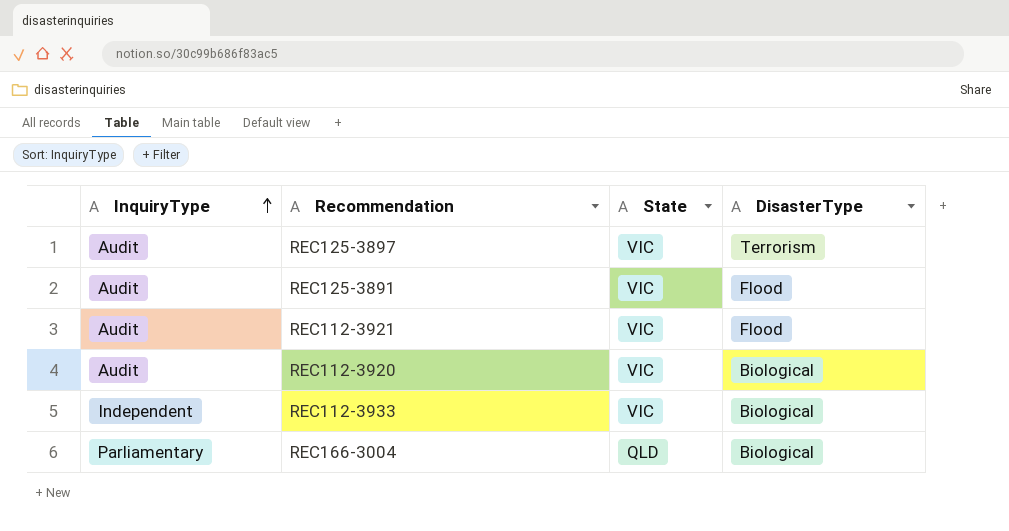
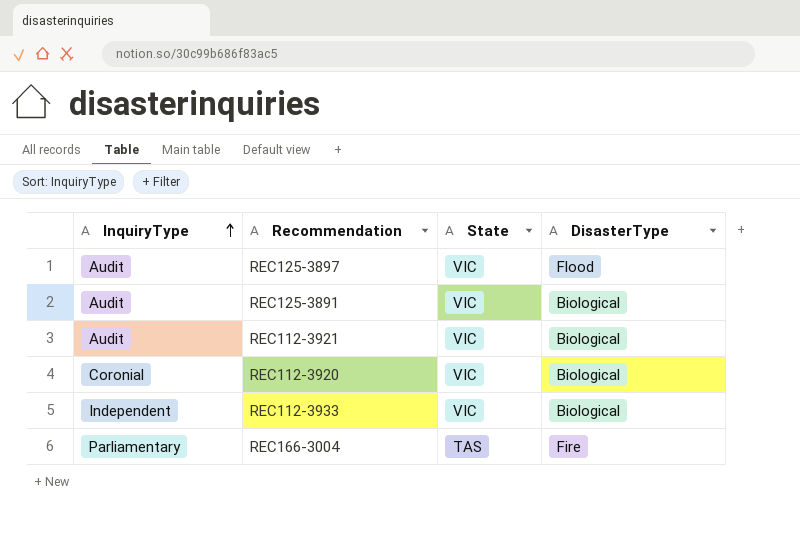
REC125-3897 | DisasterType: Terrorism -> Flood
REC125-3891 | DisasterType: Flood -> Biological
REC112-3921 | DisasterType: Flood -> Biological
REC112-3920 | InquiryType: Audit -> Coronial
REC166-3004 | State: QLD -> TAS
REC166-3004 | DisasterType: Biological -> Fire

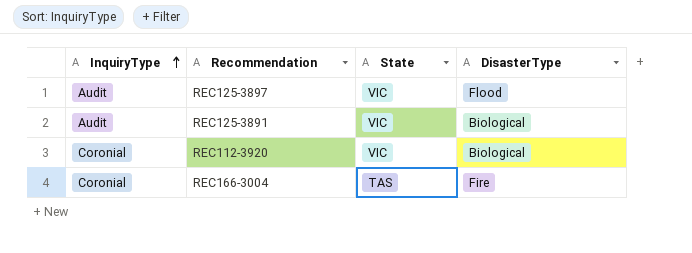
row REC112-3921: Audit | VIC | Biological -> none
row REC112-3933: Independent | VIC | Biological -> none
REC166-3004 | InquiryType: Parliamentary -> Coronial

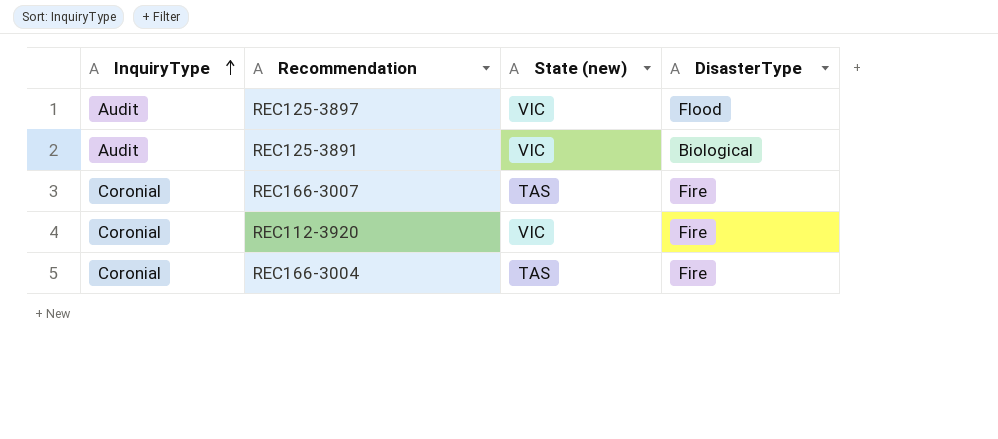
column name: State -> State (new)
row REC166-3007: none -> Coronial | TAS | Fire
REC112-3920 | DisasterType: Biological -> Fire

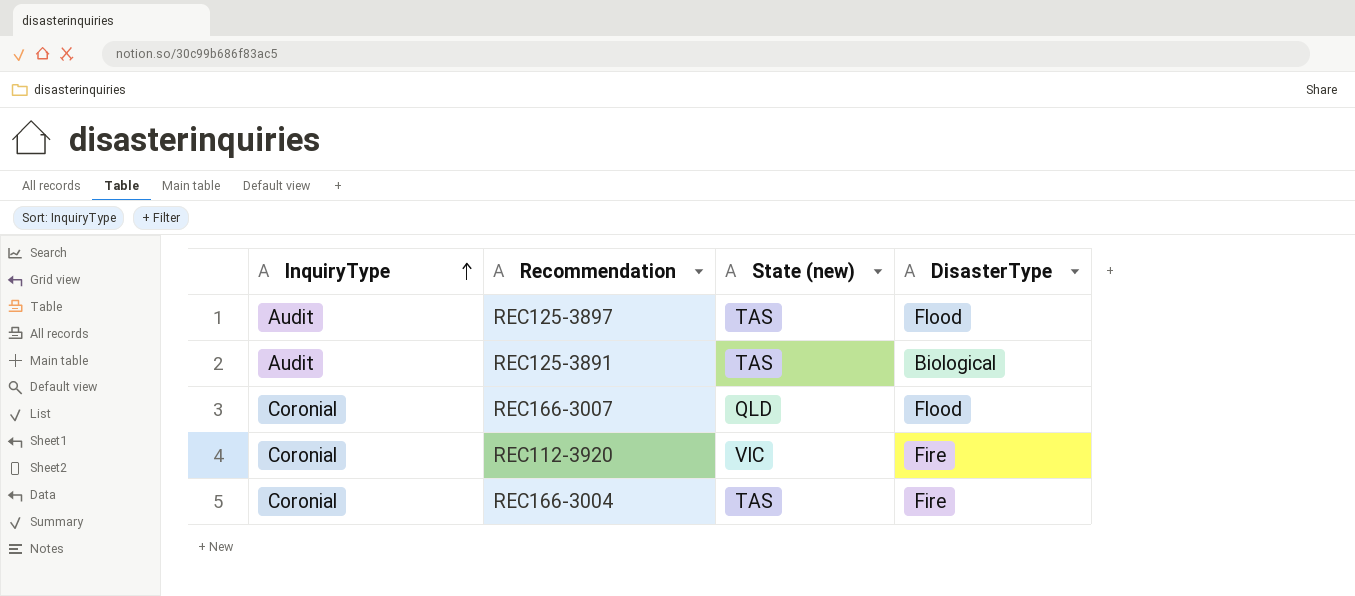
REC125-3897 | State (new): VIC -> TAS
REC125-3891 | State (new): VIC -> TAS
REC166-3007 | State (new): TAS -> QLD
REC166-3007 | DisasterType: Fire -> Flood

